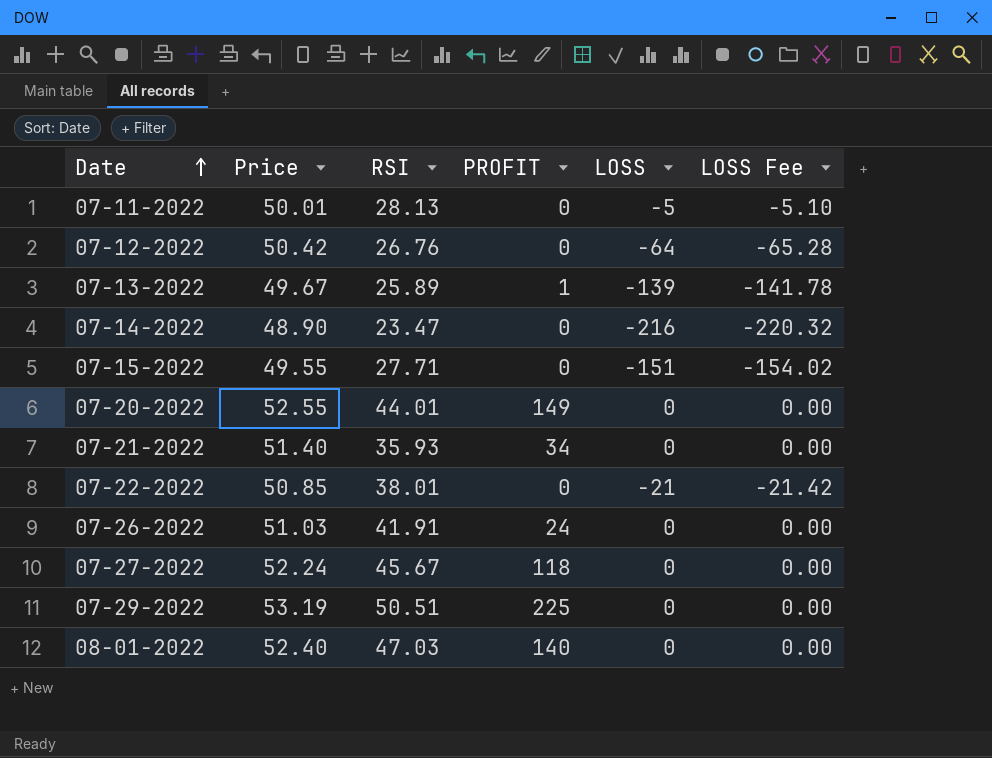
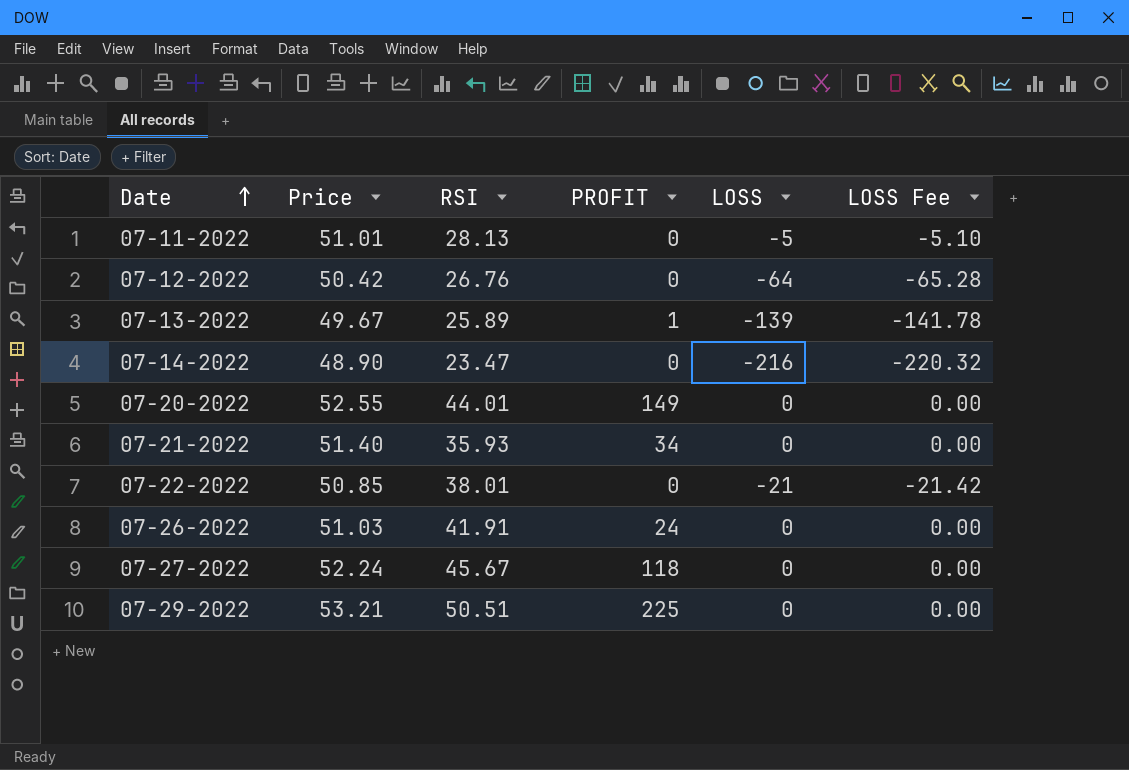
row 07-15-2022: 49.55 | 27.71 | 0 | -151 | -154.02 -> none
row 08-01-2022: 52.40 | 47.03 | 140 | 0 | 0.00 -> none
07-11-2022 | Price: 50.01 -> 51.01
07-29-2022 | Price: 53.19 -> 53.21

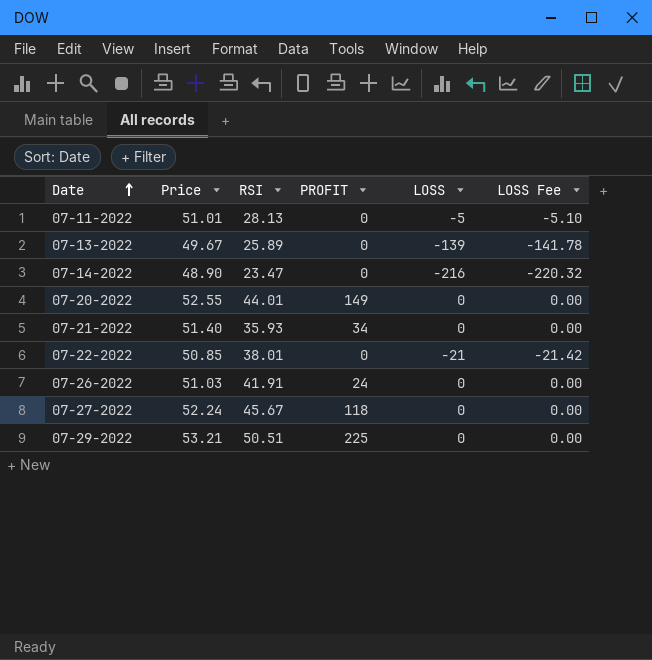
row 07-12-2022: 50.42 | 26.76 | 0 | -64 | -65.28 -> none
07-13-2022 | PROFIT: 1 -> 0

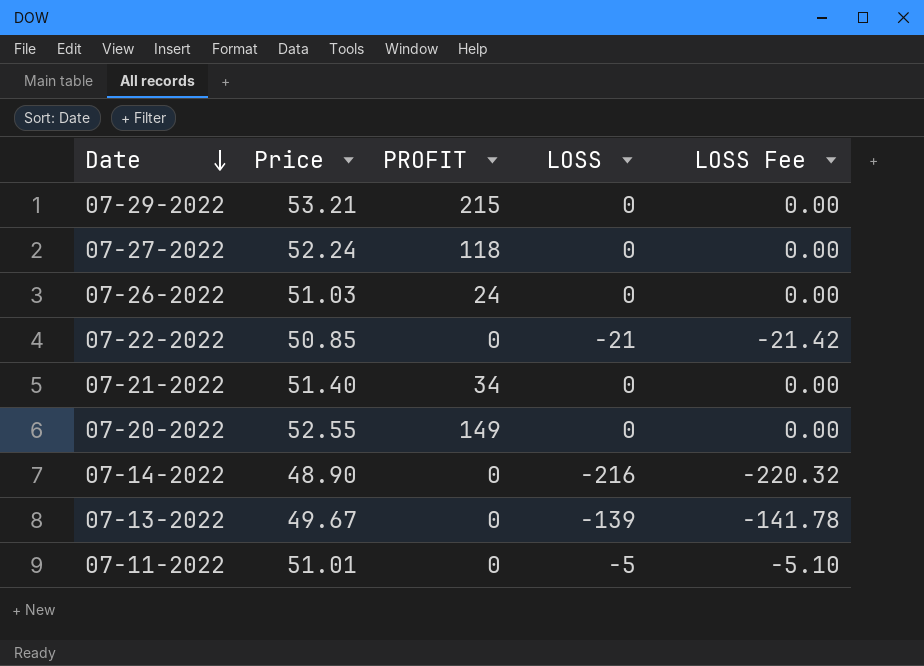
row order: Date ascending -> Date descending
column RSI | position: 3 -> none
07-29-2022 | PROFIT: 225 -> 215

